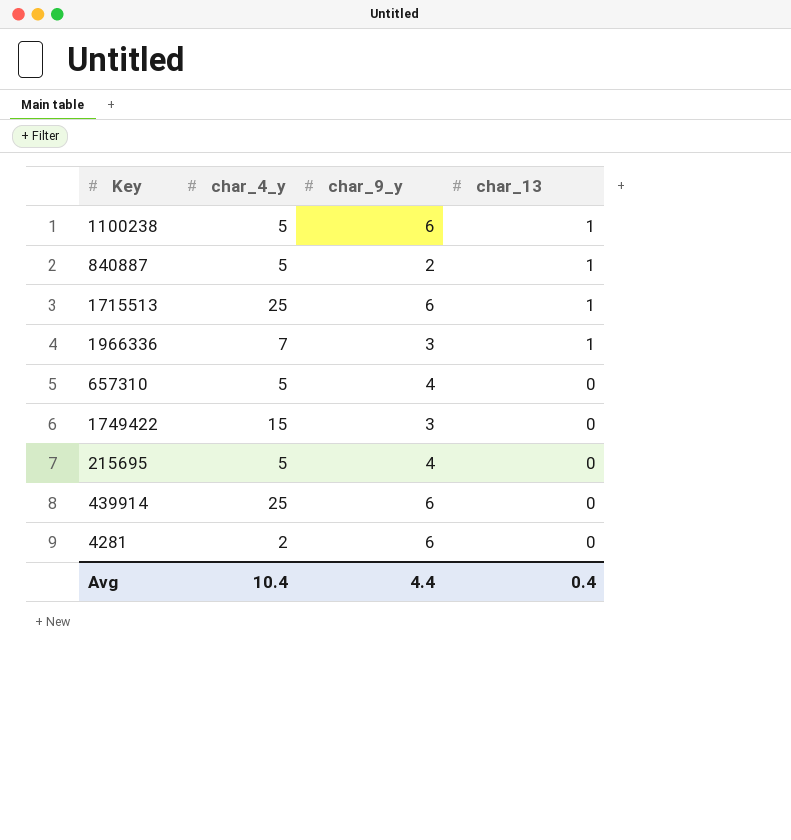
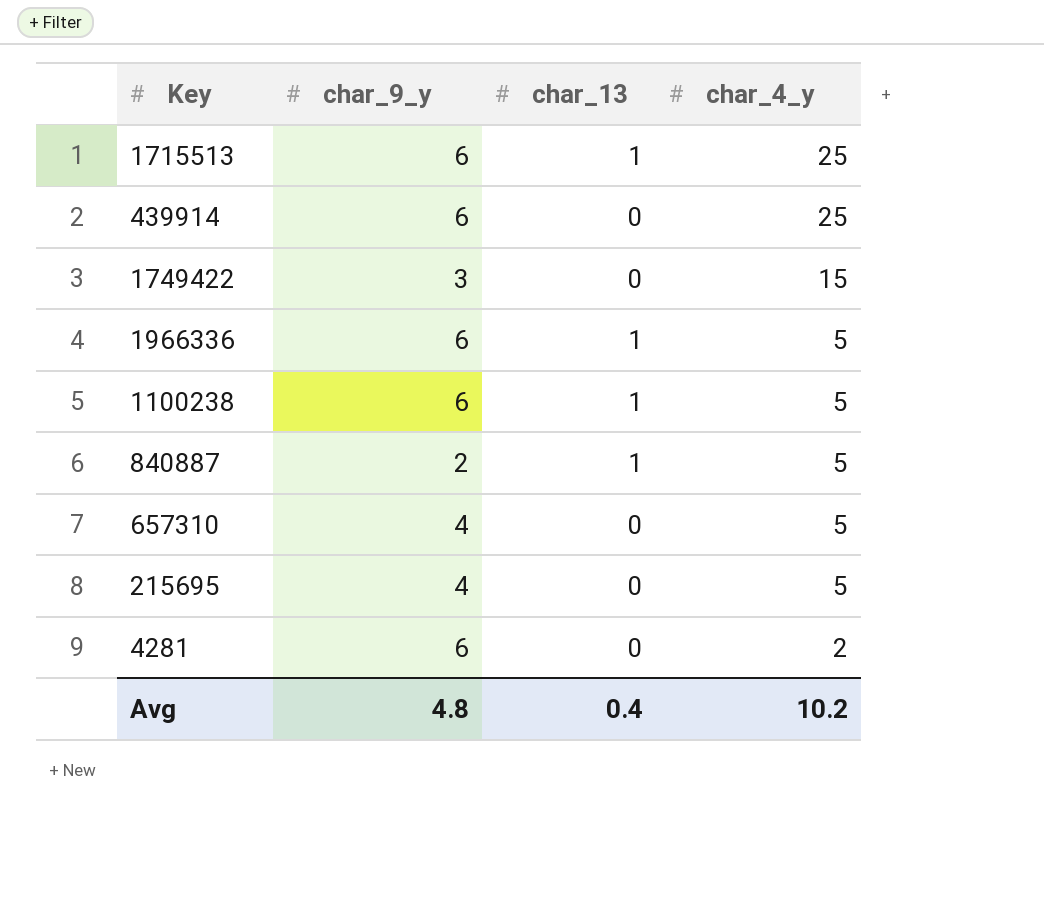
row order: char_13 descending -> char_4_y descending
column char_4_y | position: 2 -> 4
1966336 | char_9_y: 3 -> 6
1966336 | char_4_y: 7 -> 5
Avg | char_9_y: 4.4 -> 4.8
Avg | char_4_y: 10.4 -> 10.2

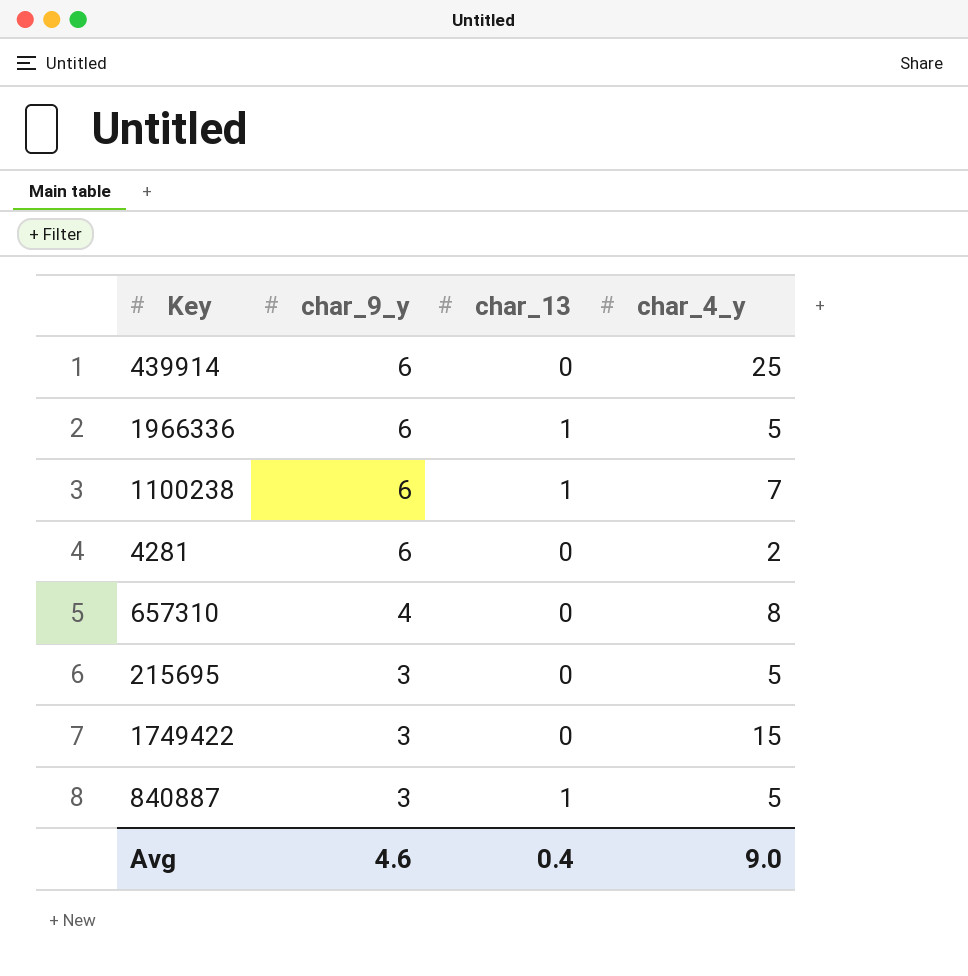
row order: char_4_y descending -> char_9_y descending
row 1715513: 6 | 1 | 25 -> none
1100238 | char_4_y: 5 -> 7
657310 | char_4_y: 5 -> 8
215695 | char_9_y: 4 -> 3
840887 | char_9_y: 2 -> 3
Avg | char_9_y: 4.8 -> 4.6
Avg | char_4_y: 10.2 -> 9.0

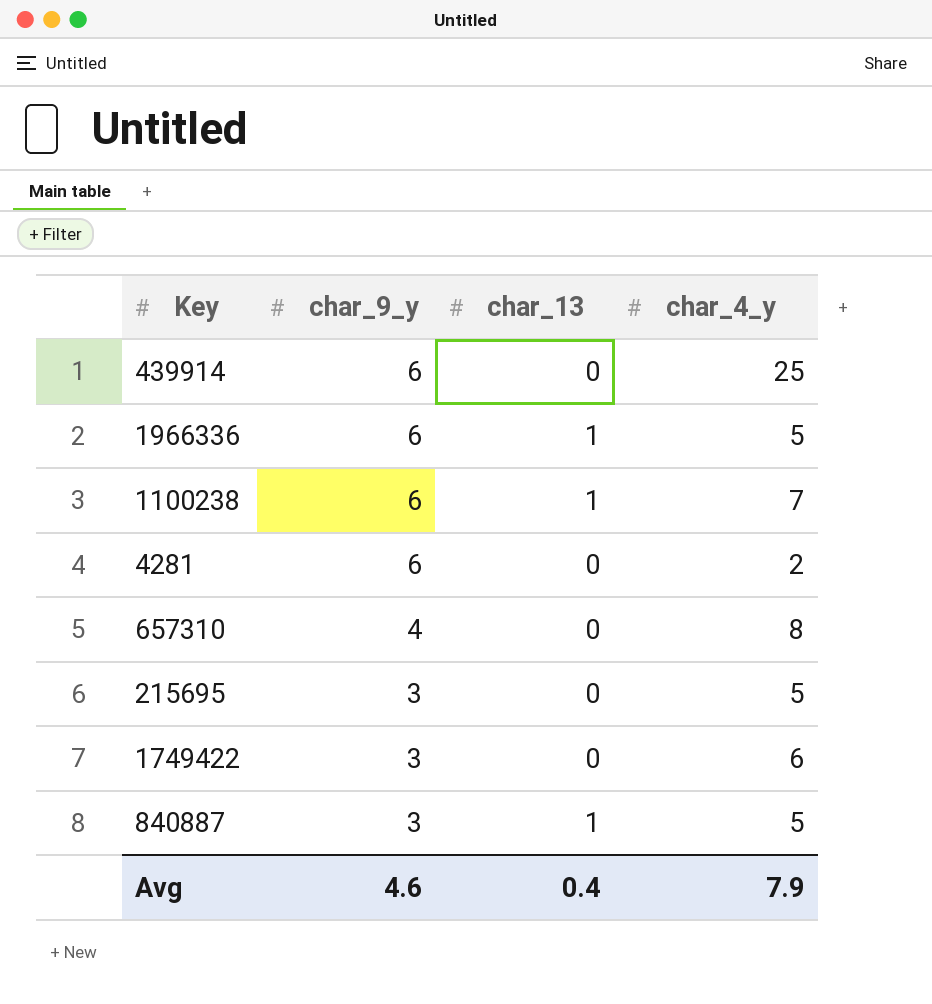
1749422 | char_4_y: 15 -> 6
Avg | char_4_y: 9.0 -> 7.9

